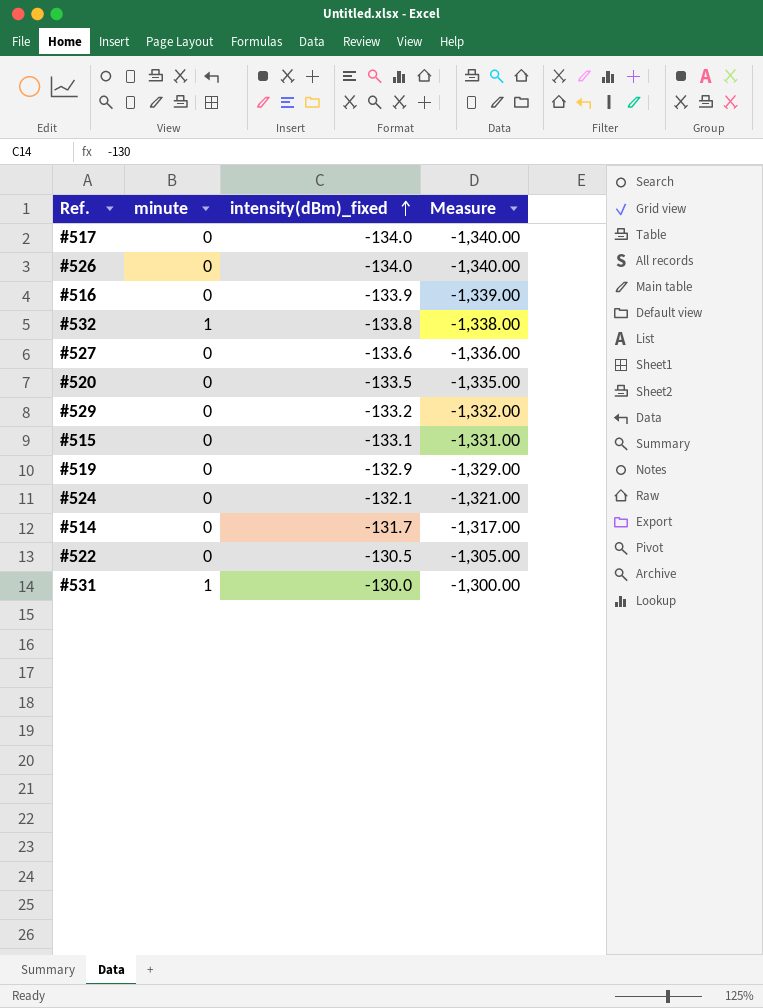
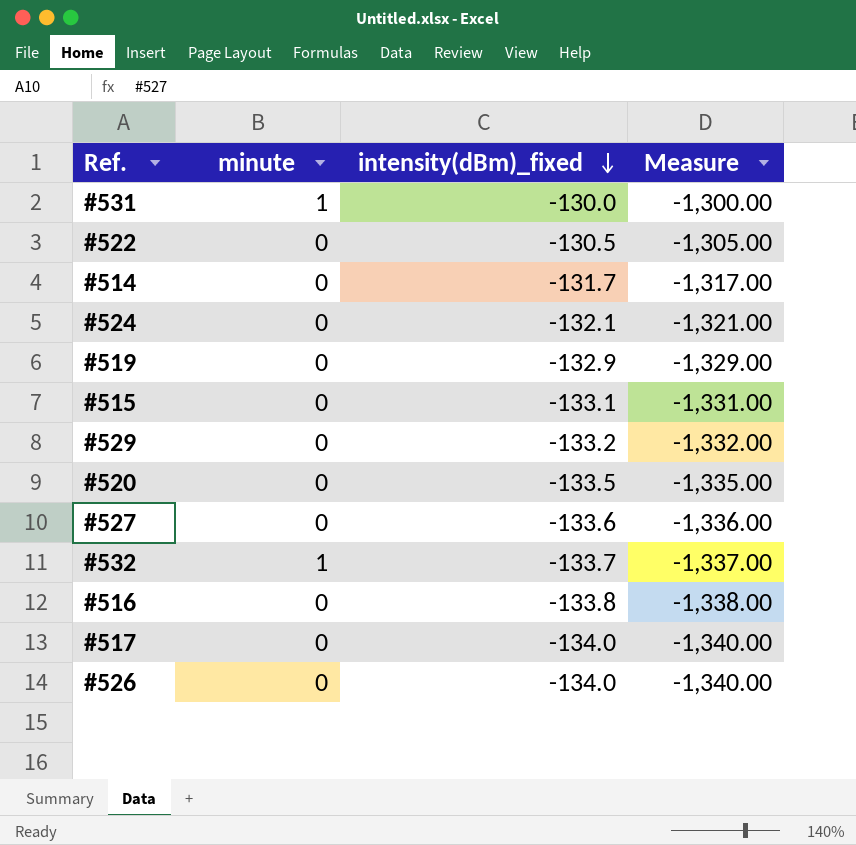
row order: intensity(dBm)_fixed ascending -> intensity(dBm)_fixed descending
#532 | intensity(dBm)_fixed: -133.8 -> -133.7
#532 | Measure: -1,338.00 -> -1,337.00
#516 | intensity(dBm)_fixed: -133.9 -> -133.8
#516 | Measure: -1,339.00 -> -1,338.00

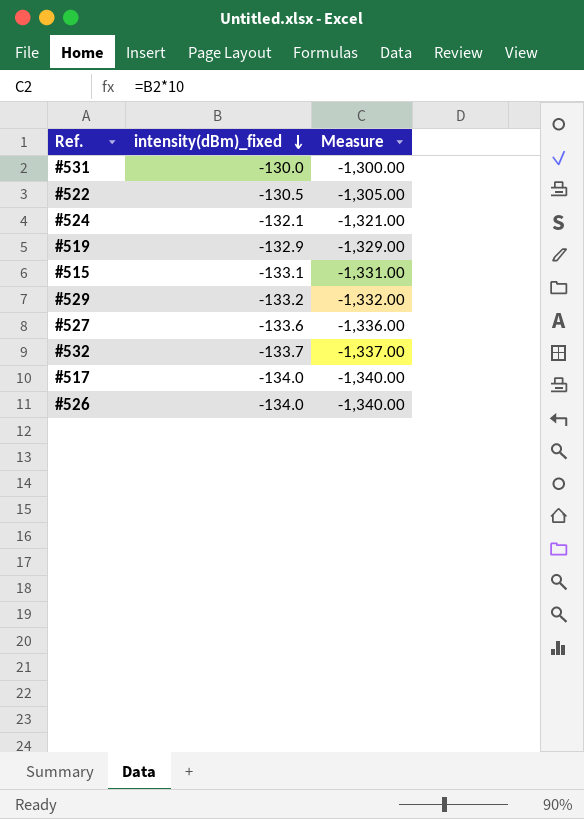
column minute | position: 2 -> none
row #514: 0 | -131.7 | -1,317.00 -> none
row #520: 0 | -133.5 | -1,335.00 -> none
row #516: 0 | -133.8 | -1,338.00 -> none

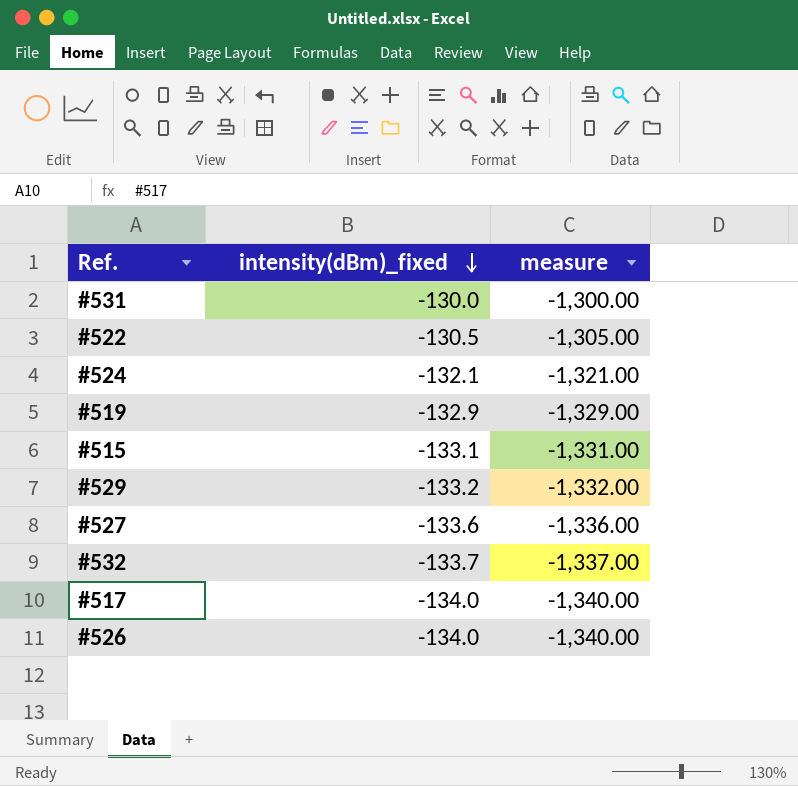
column name: Measure -> measure

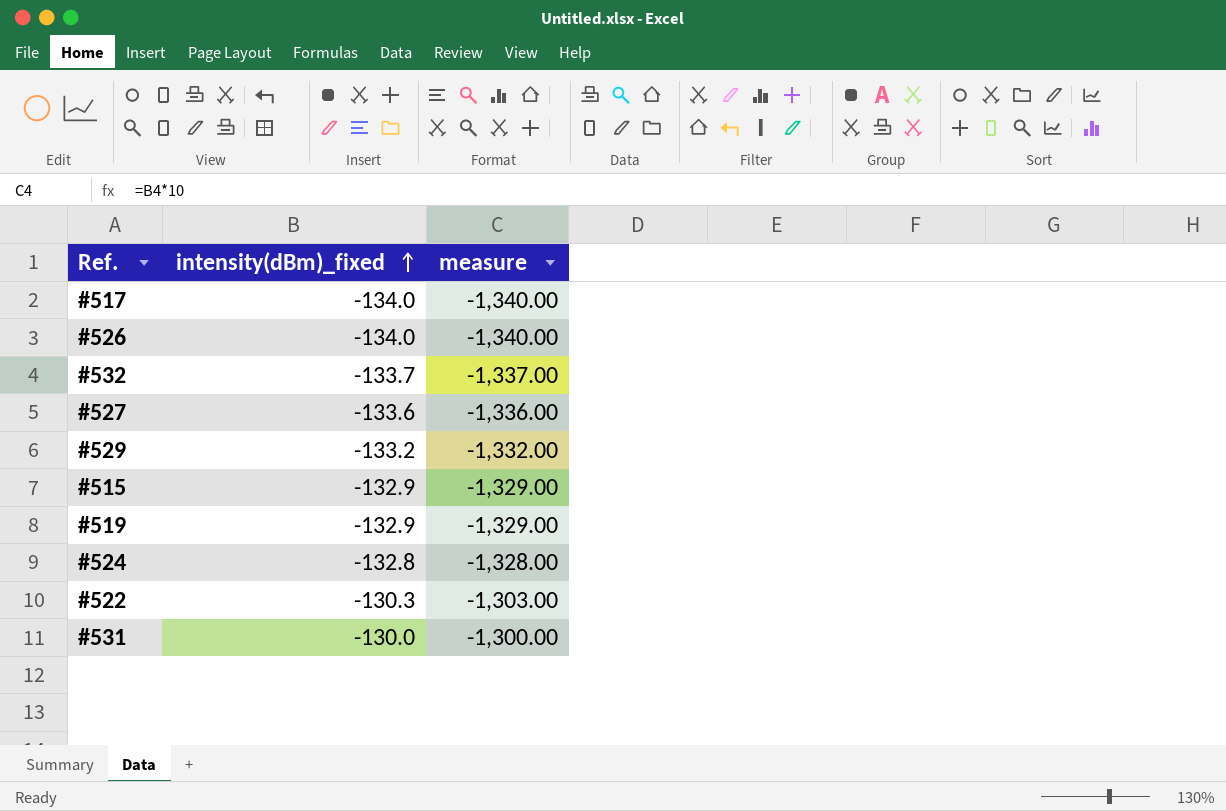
row order: intensity(dBm)_fixed descending -> intensity(dBm)_fixed ascending
#515 | intensity(dBm)_fixed: -133.1 -> -132.9
#515 | measure: -1,331.00 -> -1,329.00
#524 | intensity(dBm)_fixed: -132.1 -> -132.8
#524 | measure: -1,321.00 -> -1,328.00
#522 | intensity(dBm)_fixed: -130.5 -> -130.3
#522 | measure: -1,305.00 -> -1,303.00

